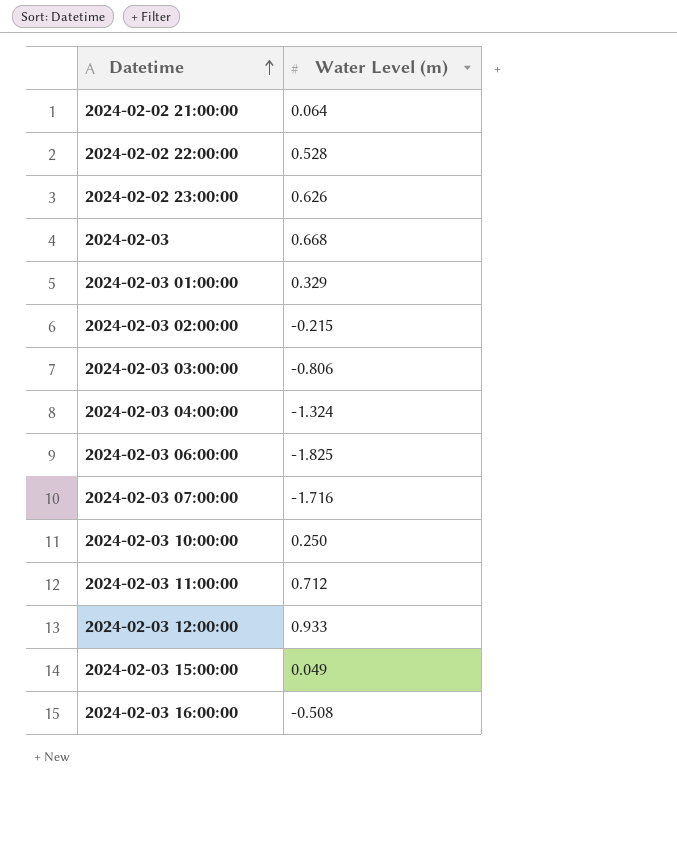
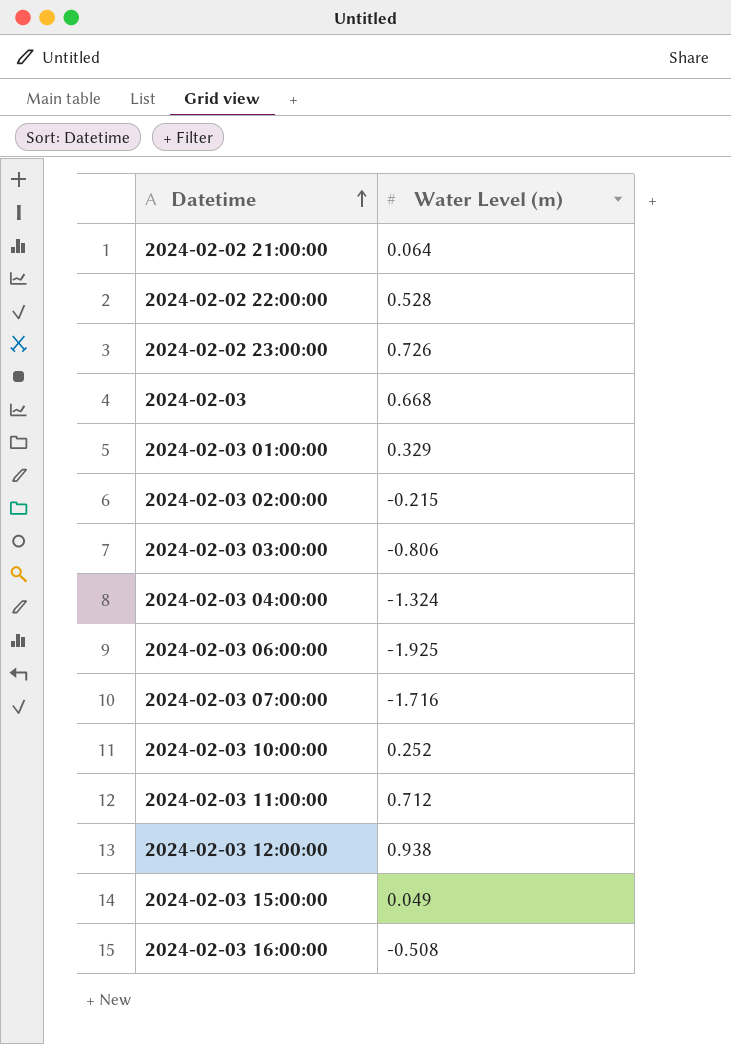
2024-02-02 23:00:00 | Water Level (m): 0.626 -> 0.726
2024-02-03 06:00:00 | Water Level (m): -1.825 -> -1.925
2024-02-03 10:00:00 | Water Level (m): 0.250 -> 0.252
2024-02-03 12:00:00 | Water Level (m): 0.933 -> 0.938

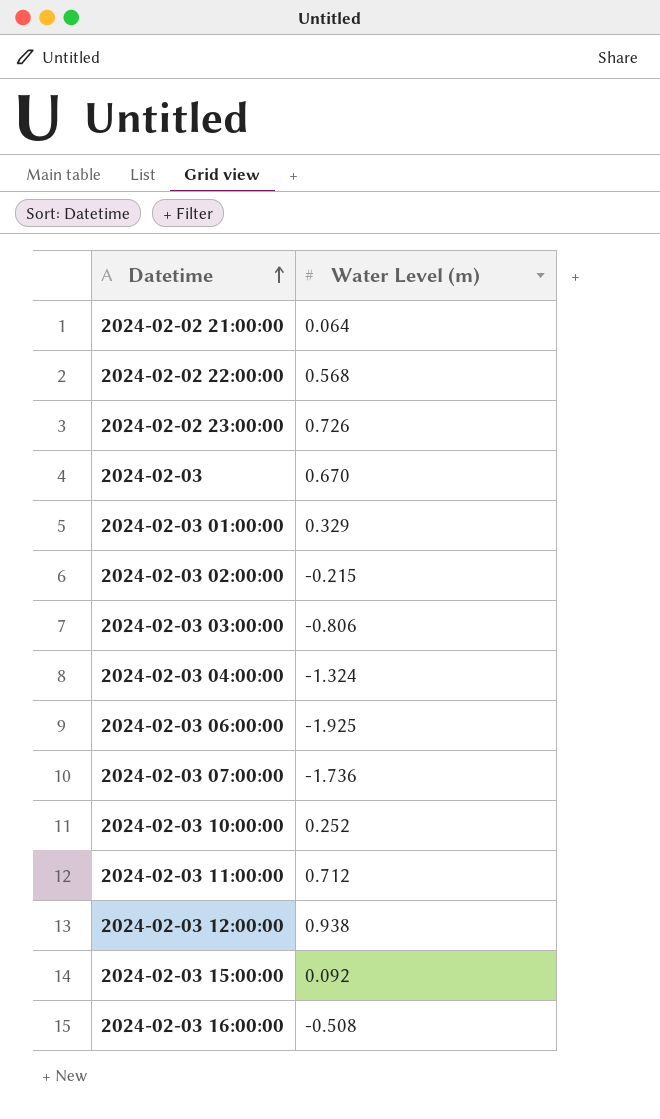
2024-02-02 22:00:00 | Water Level (m): 0.528 -> 0.568
2024-02-03 | Water Level (m): 0.668 -> 0.670
2024-02-03 07:00:00 | Water Level (m): -1.716 -> -1.736
2024-02-03 15:00:00 | Water Level (m): 0.049 -> 0.092

